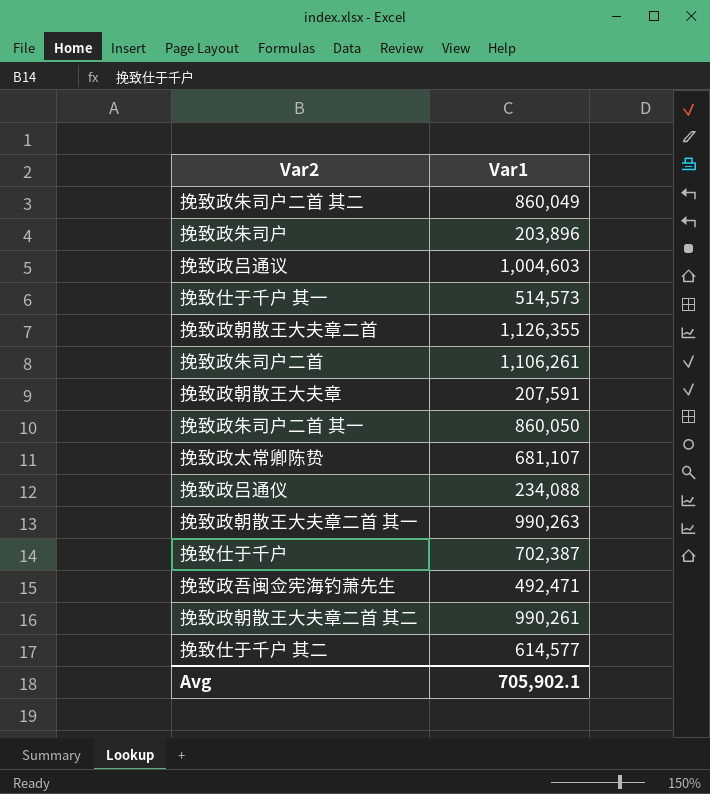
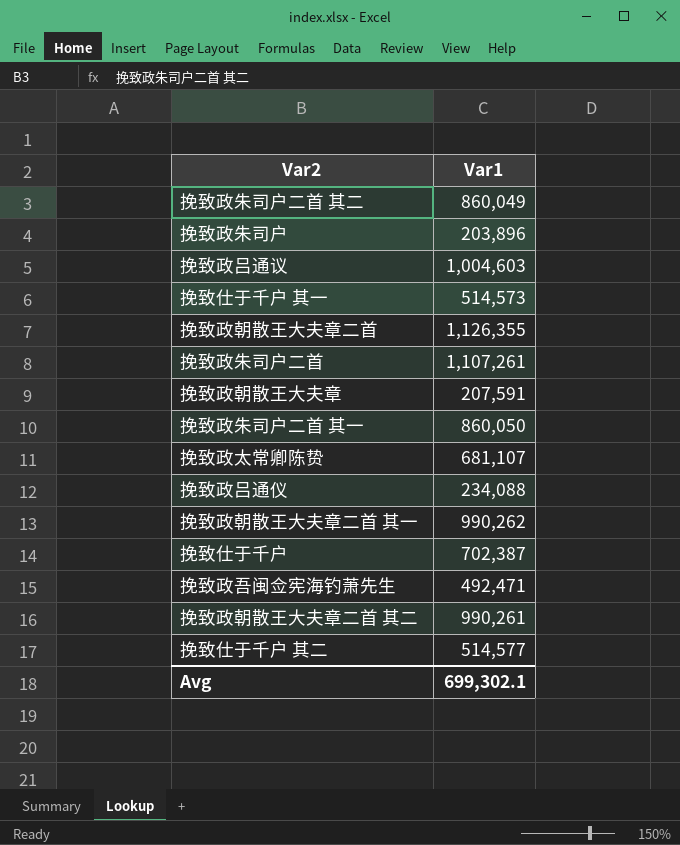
挽致政朱司户二首 | Var1: 1,106,261 -> 1,107,261
挽致政朝散王大夫章二首 其一 | Var1: 990,263 -> 990,262
挽致仕于千户 其二 | Var1: 614,577 -> 514,577
Avg | Var1: 705,902.1 -> 699,302.1

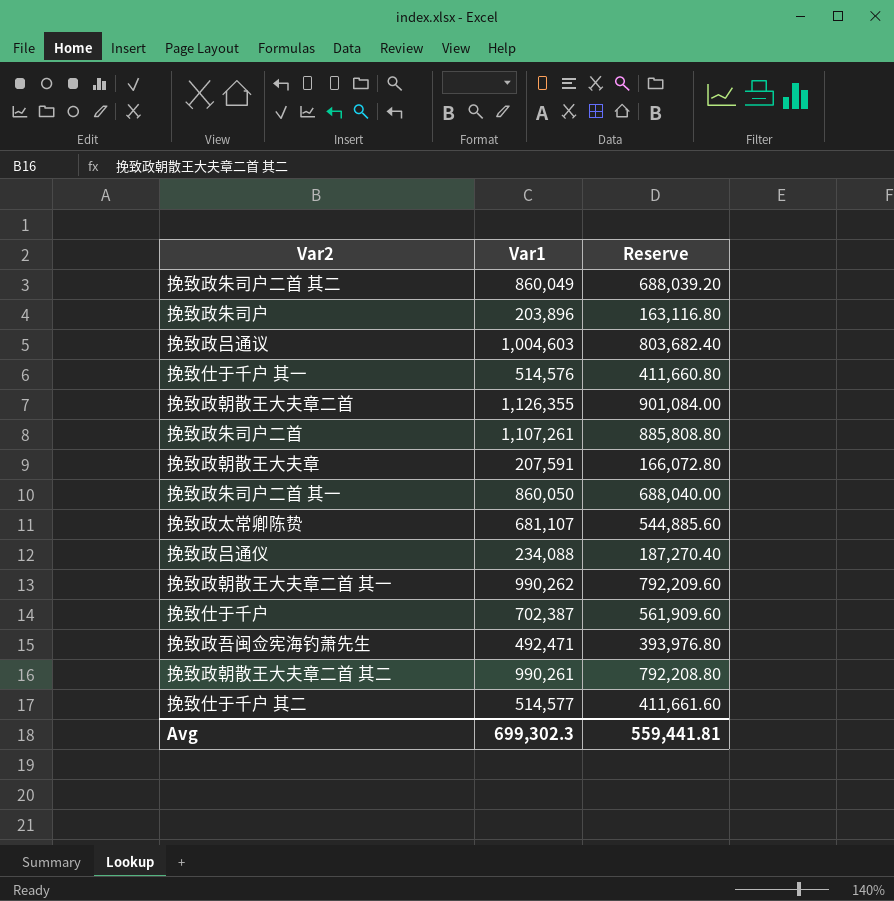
column Reserve | formula: none -> [Var1] * 0.8
挽致仕于千户 其一 | Var1: 514,573 -> 514,576
Avg | Var1: 699,302.1 -> 699,302.3

